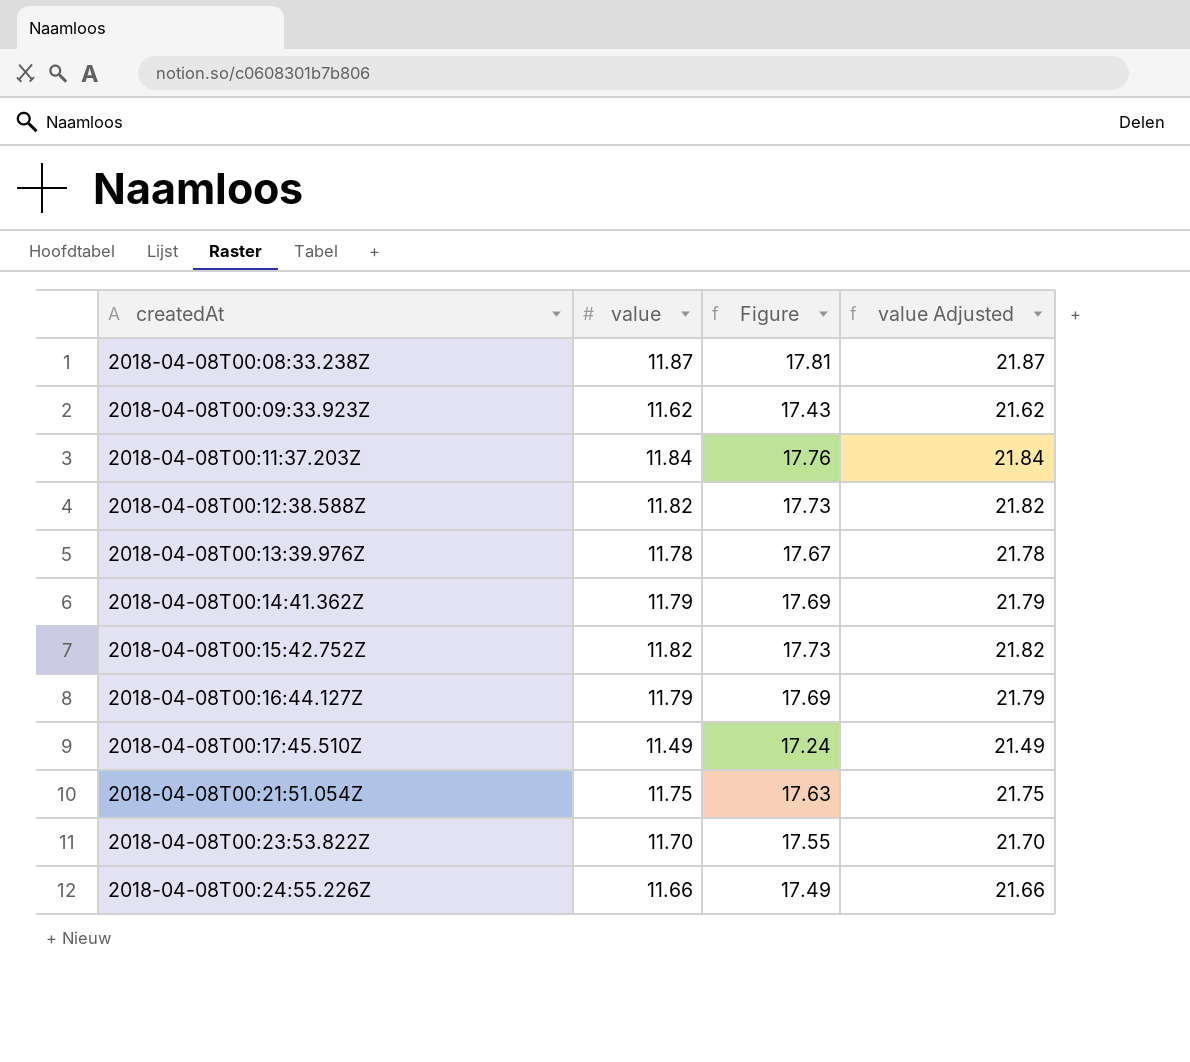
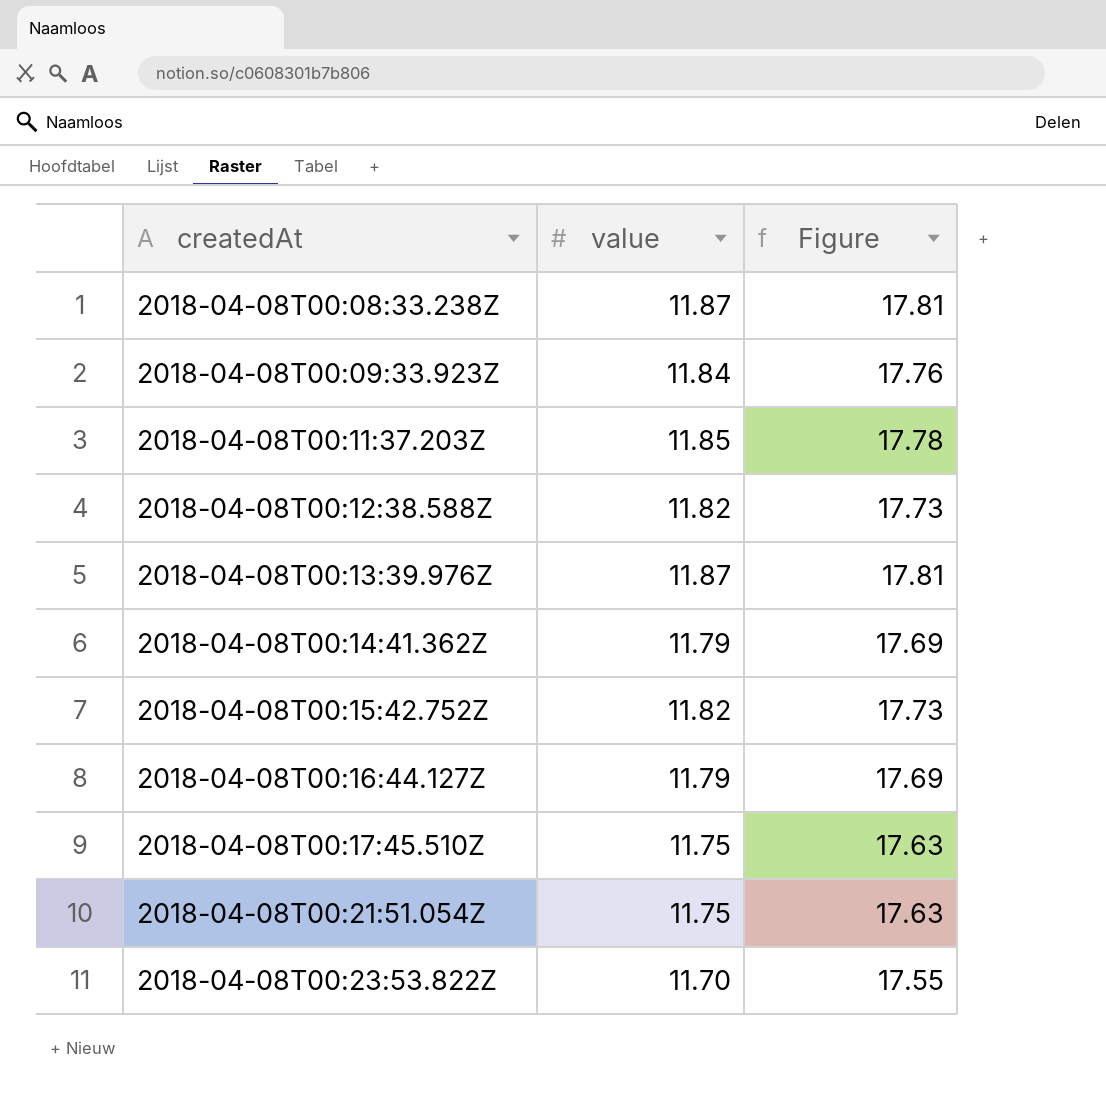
column value Adjusted | formula: [value] + 10 -> none
row 2018-04-08T00:24:55.226Z: 11.66 | 17.49 | 21.66 -> none
2018-04-08T00:09:33.923Z | value: 11.62 -> 11.84
2018-04-08T00:09:33.923Z | Figure: 17.43 -> 17.76
2018-04-08T00:11:37.203Z | value: 11.84 -> 11.85
2018-04-08T00:11:37.203Z | Figure: 17.76 -> 17.78
2018-04-08T00:13:39.976Z | value: 11.78 -> 11.87
2018-04-08T00:13:39.976Z | Figure: 17.67 -> 17.81
2018-04-08T00:17:45.510Z | value: 11.49 -> 11.75
2018-04-08T00:17:45.510Z | Figure: 17.24 -> 17.63

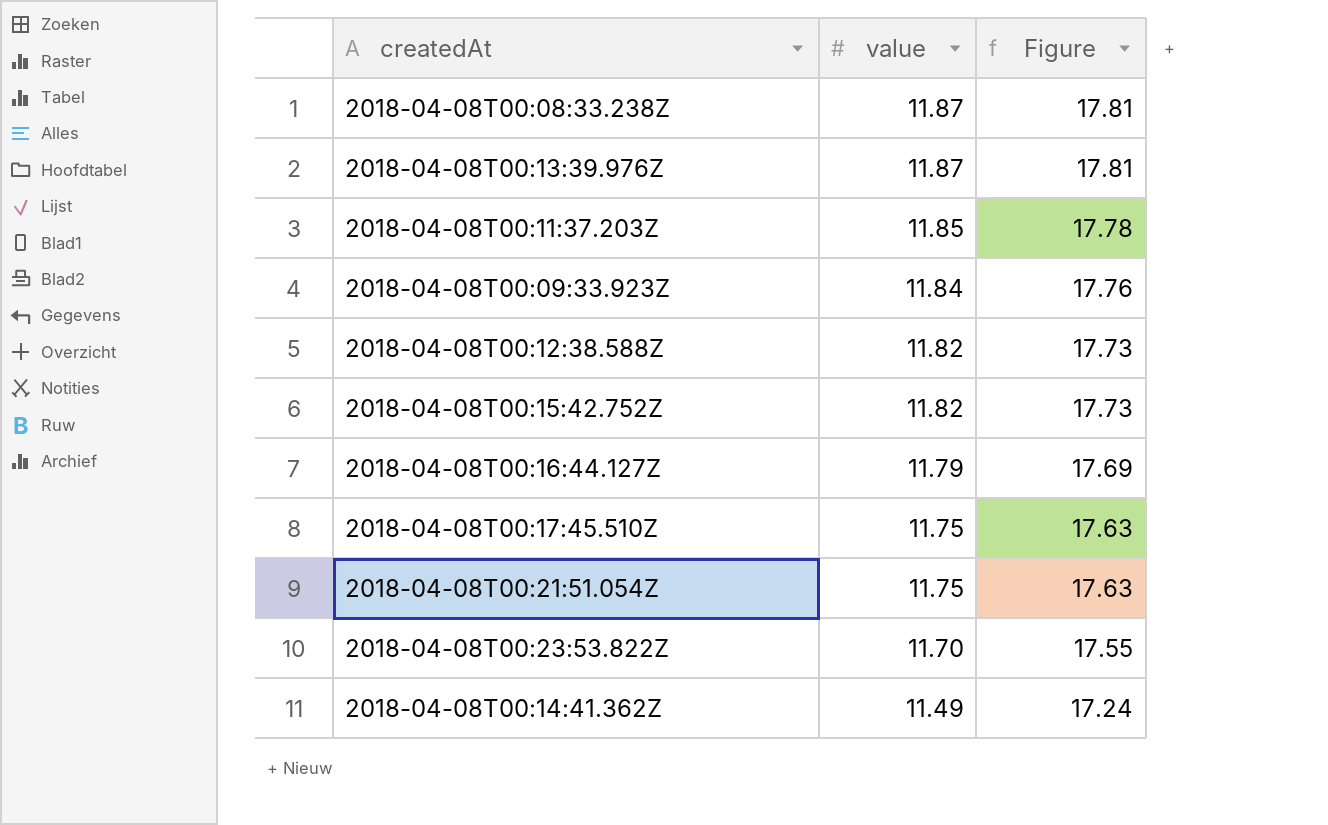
row order: createdAt ascending -> value descending
2018-04-08T00:14:41.362Z | value: 11.79 -> 11.49
2018-04-08T00:14:41.362Z | Figure: 17.69 -> 17.24

